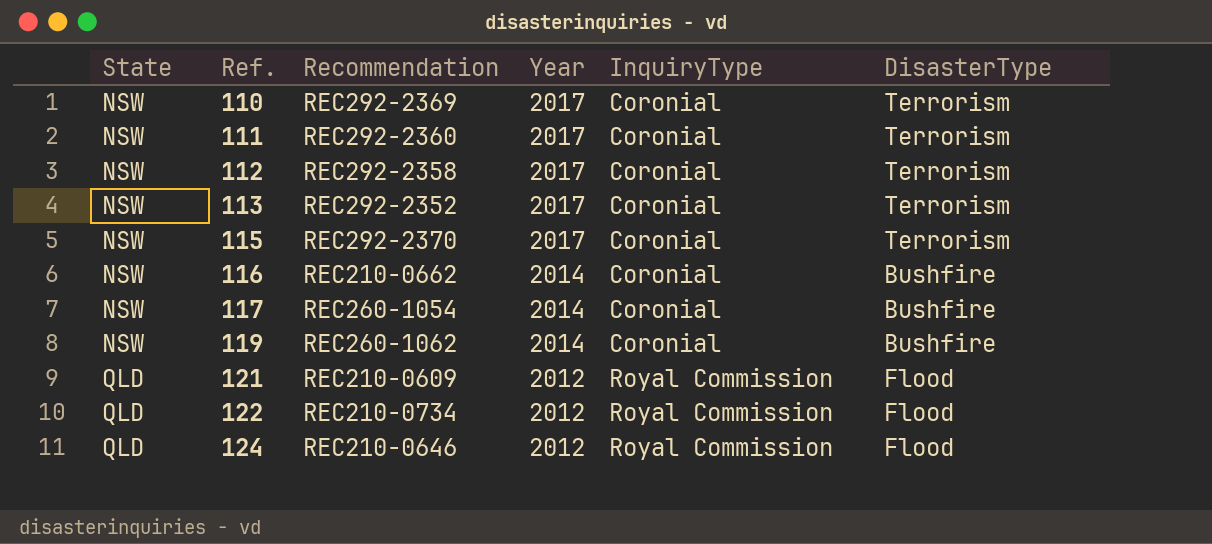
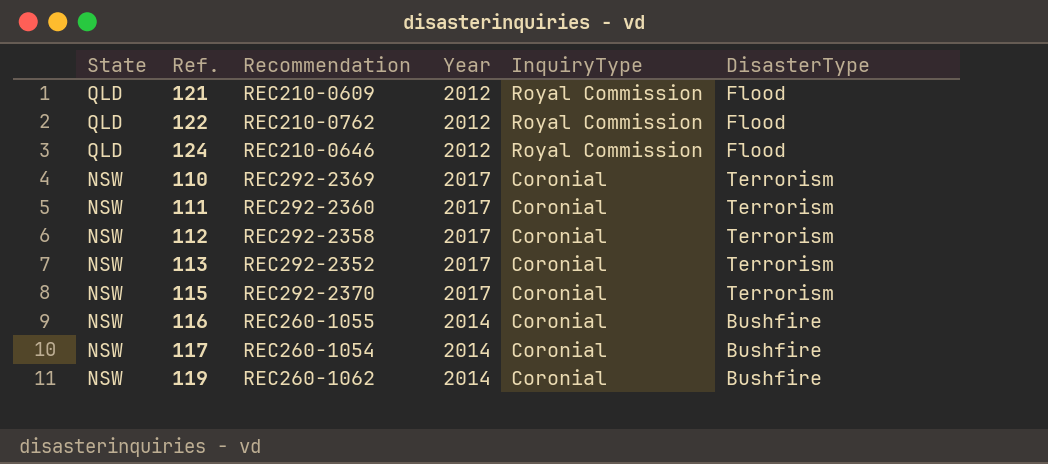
row order: State ascending -> State descending
122 | Recommendation: REC210-0734 -> REC210-0762
116 | Recommendation: REC210-0662 -> REC260-1055

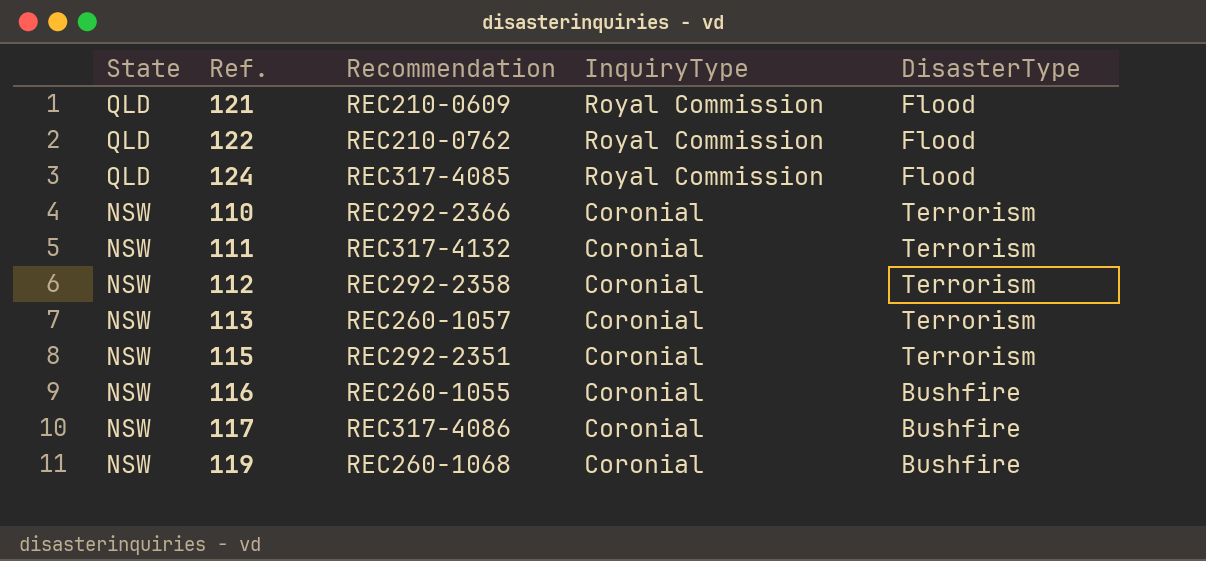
column Year | position: 4 -> none
124 | Recommendation: REC210-0646 -> REC317-4085
110 | Recommendation: REC292-2369 -> REC292-2366
111 | Recommendation: REC292-2360 -> REC317-4132
113 | Recommendation: REC292-2352 -> REC260-1057
115 | Recommendation: REC292-2370 -> REC292-2351
117 | Recommendation: REC260-1054 -> REC317-4086
119 | Recommendation: REC260-1062 -> REC260-1068

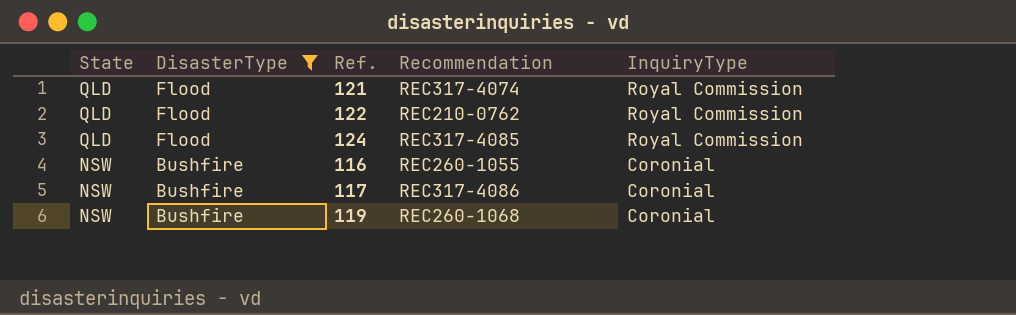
filter: none -> DisasterType != Terrorism
column DisasterType | position: 5 -> 2
121 | Recommendation: REC210-0609 -> REC317-4074

